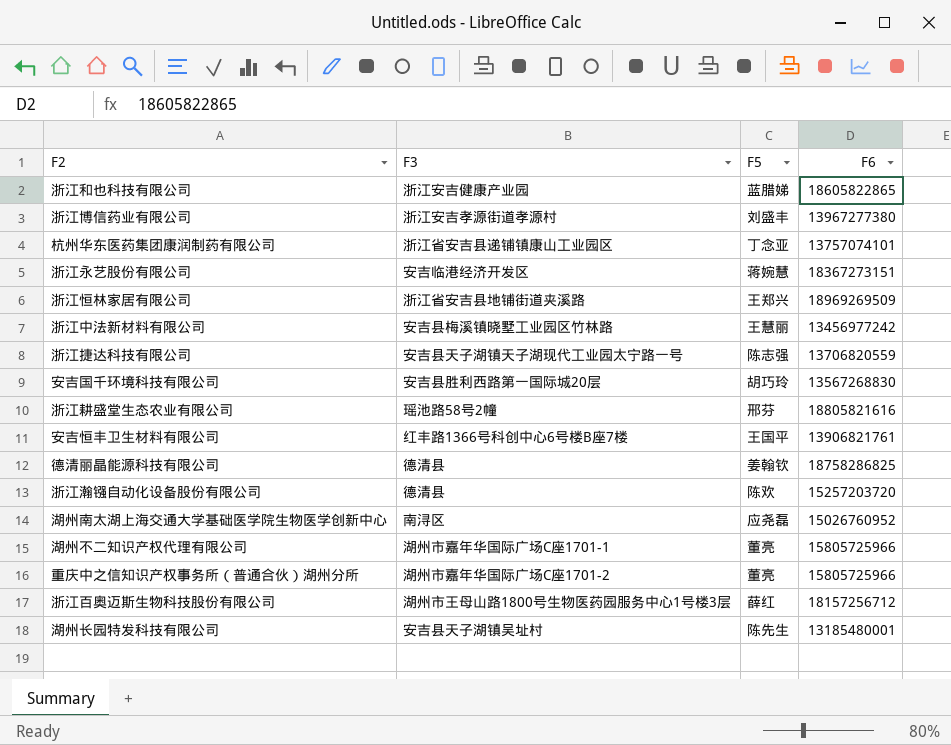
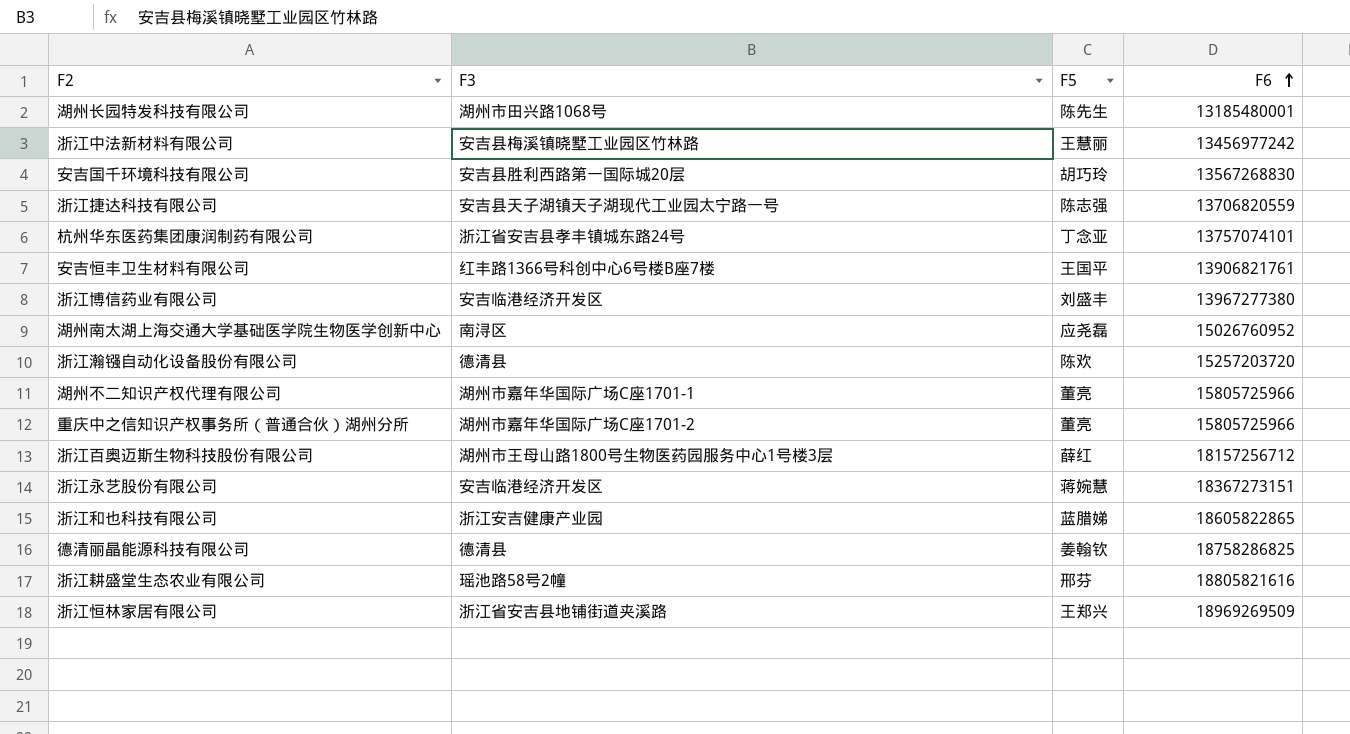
row order: none -> F6 ascending
湖州长园特发科技有限公司 | F3: 安吉县天子湖镇吴址村 -> 湖州市田兴路1068号
杭州华东医药集团康润制药有限公司 | F3: 浙江省安吉县递铺镇康山工业园区 -> 浙江省安吉县孝丰镇城东路24号
浙江博信药业有限公司 | F3: 浙江安吉孝源街道孝源村 -> 安吉临港经济开发区

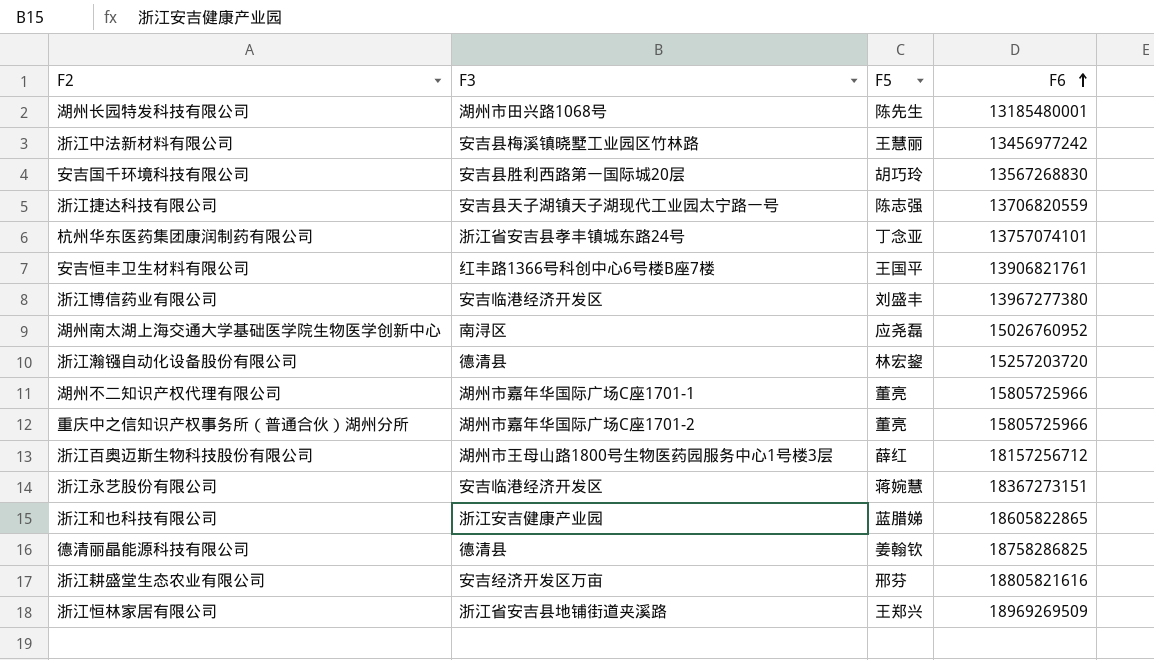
浙江瀚镪自动化设备股份有限公司 | F5: 陈欢 -> 林宏鋆
浙江耕盛堂生态农业有限公司 | F3: 瑶池路58号2幢 -> 安吉经济开发区万亩

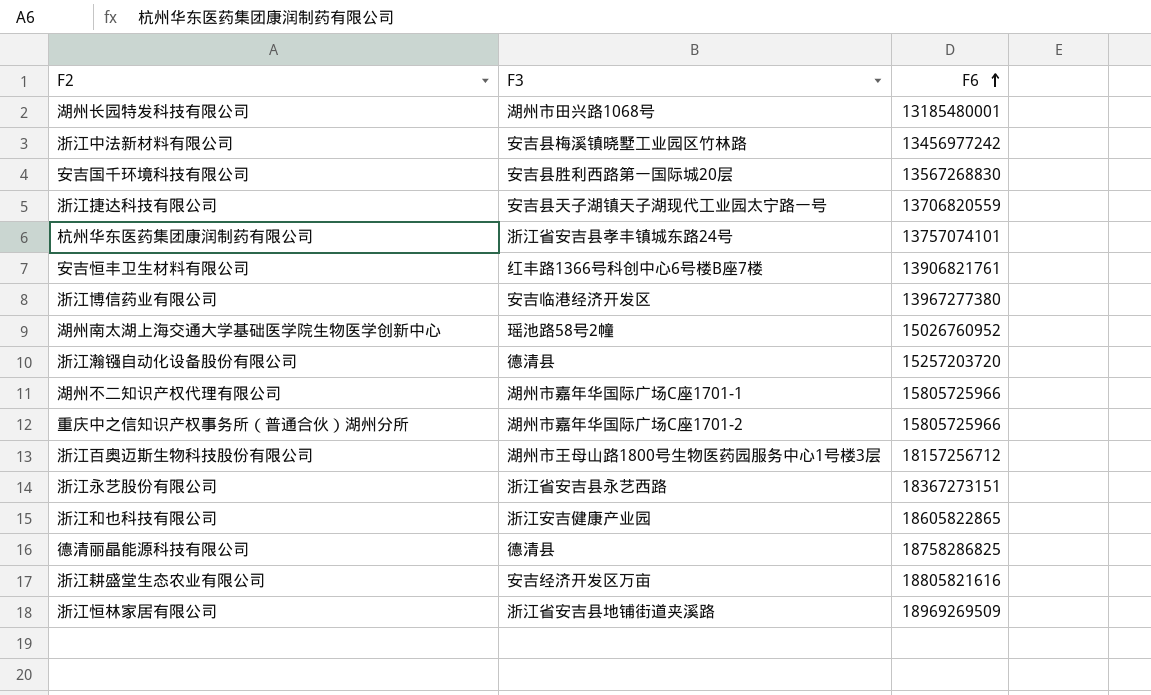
column F5 | position: 3 -> none
湖州南太湖上海交通大学基础医学院生物医学创新中心 | F3: 南浔区 -> 瑶池路58号2幢
浙江永艺股份有限公司 | F3: 安吉临港经济开发区 -> 浙江省安吉县永艺西路

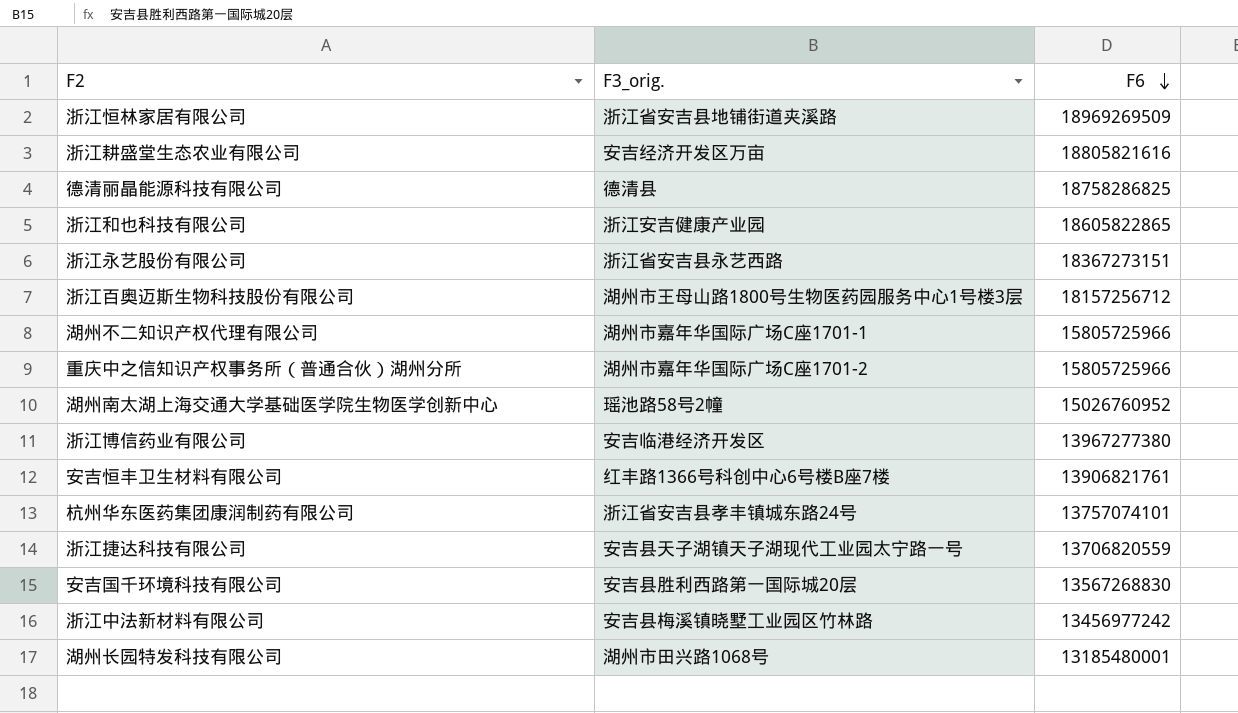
row order: F6 ascending -> F6 descending
column name: F3 -> F3_orig.
row 浙江瀚镪自动化设备股份有限公司: 德清县 | 15257203720 -> none

